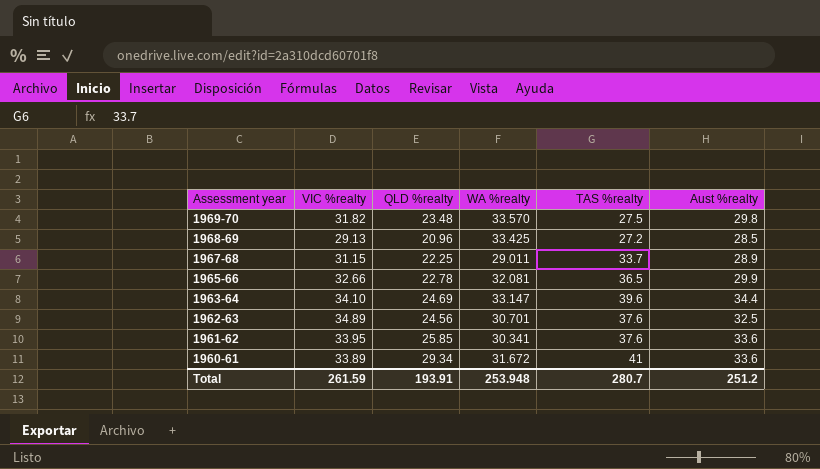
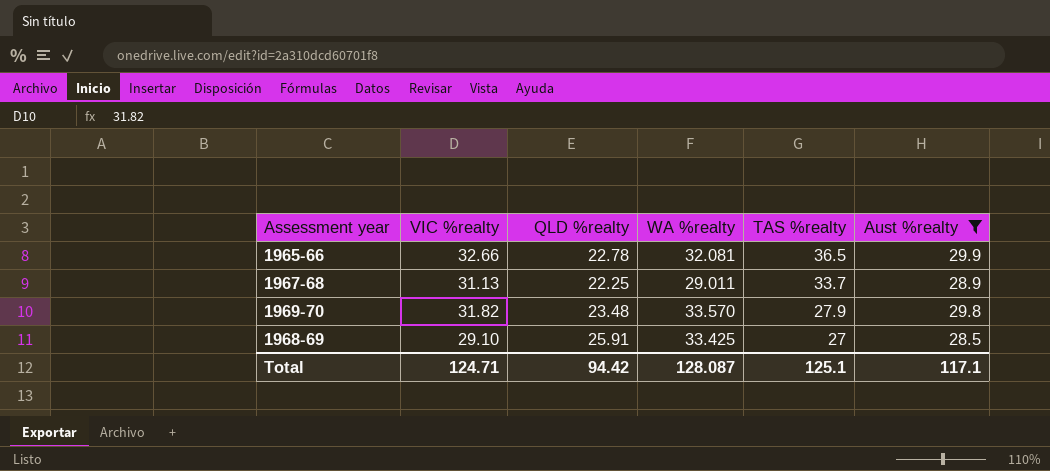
filter: none -> Aust %realty <= 29.9
row order: Assessment year descending -> TAS %realty descending
1967-68 | VIC %realty: 31.15 -> 31.13
1969-70 | TAS %realty: 27.5 -> 27.9
1968-69 | VIC %realty: 29.13 -> 29.10
1968-69 | QLD %realty: 20.96 -> 25.91
1968-69 | TAS %realty: 27.2 -> 27
Total | VIC %realty: 261.59 -> 124.71
Total | QLD %realty: 193.91 -> 94.42
Total | WA %realty: 253.948 -> 128.087
Total | TAS %realty: 280.7 -> 125.1
Total | Aust %realty: 251.2 -> 117.1

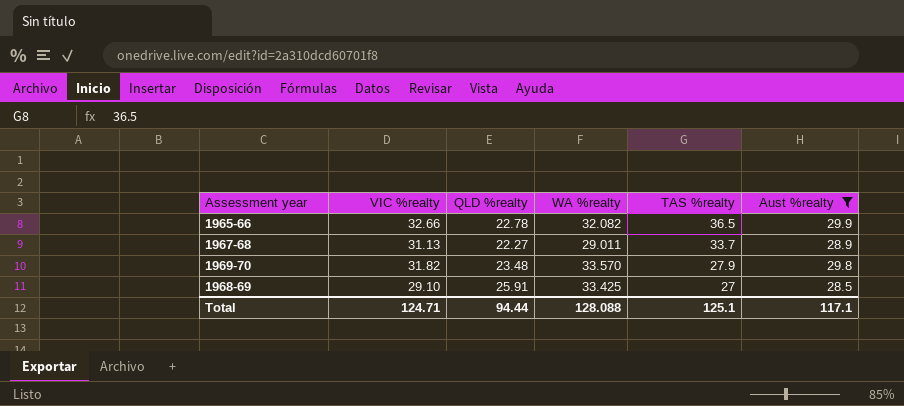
1965-66 | WA %realty: 32.081 -> 32.082
1967-68 | QLD %realty: 22.25 -> 22.27
Total | QLD %realty: 94.42 -> 94.44
Total | WA %realty: 128.087 -> 128.088

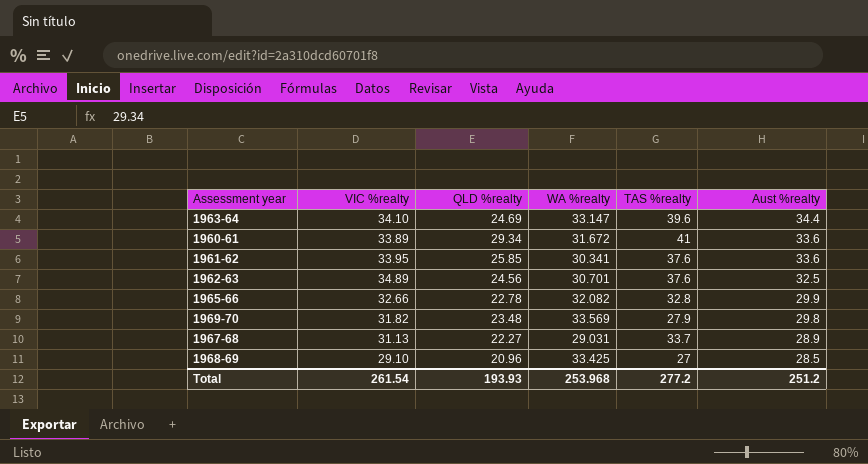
filter: Aust %realty <= 29.9 -> none
row order: TAS %realty descending -> Aust %realty descending
1965-66 | TAS %realty: 36.5 -> 32.8
1969-70 | WA %realty: 33.570 -> 33.569
1967-68 | WA %realty: 29.011 -> 29.031
1968-69 | QLD %realty: 25.91 -> 20.96
Total | VIC %realty: 124.71 -> 261.54
Total | QLD %realty: 94.44 -> 193.93
Total | WA %realty: 128.088 -> 253.968
Total | TAS %realty: 125.1 -> 277.2
Total | Aust %realty: 117.1 -> 251.2

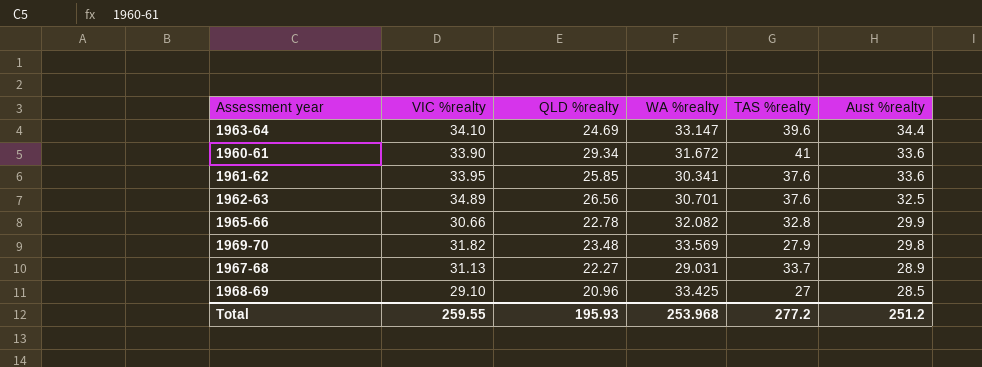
1960-61 | VIC %realty: 33.89 -> 33.90
1962-63 | QLD %realty: 24.56 -> 26.56
1965-66 | VIC %realty: 32.66 -> 30.66
Total | VIC %realty: 261.54 -> 259.55
Total | QLD %realty: 193.93 -> 195.93

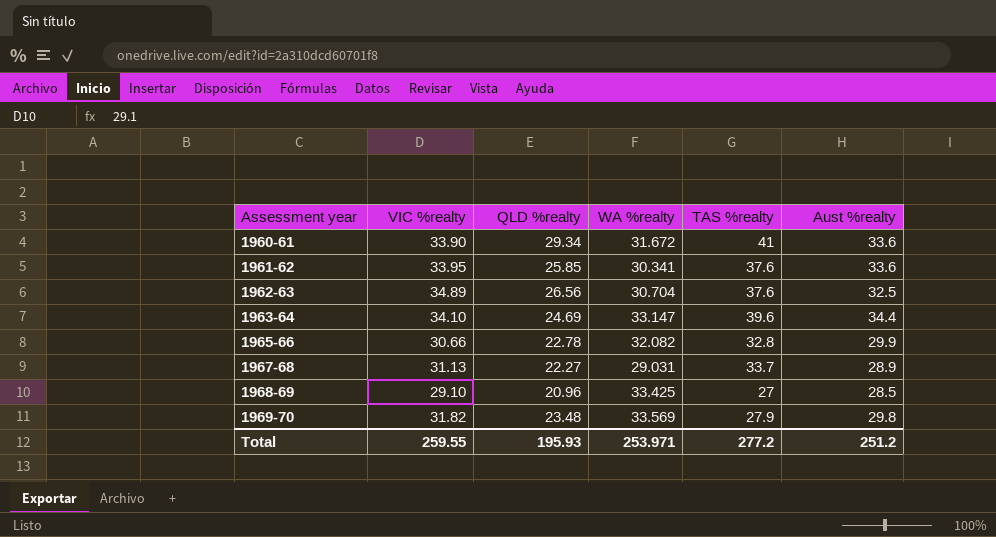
row order: Aust %realty descending -> Assessment year ascending
1962-63 | WA %realty: 30.701 -> 30.704
Total | WA %realty: 253.968 -> 253.971

